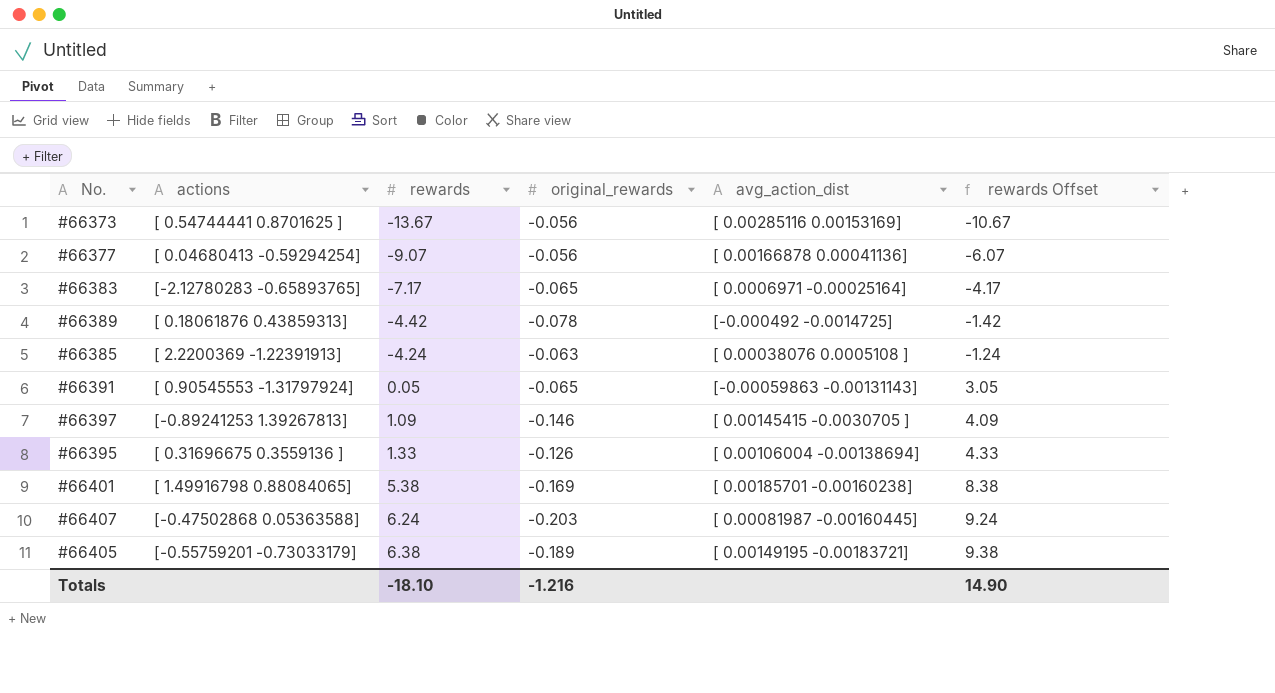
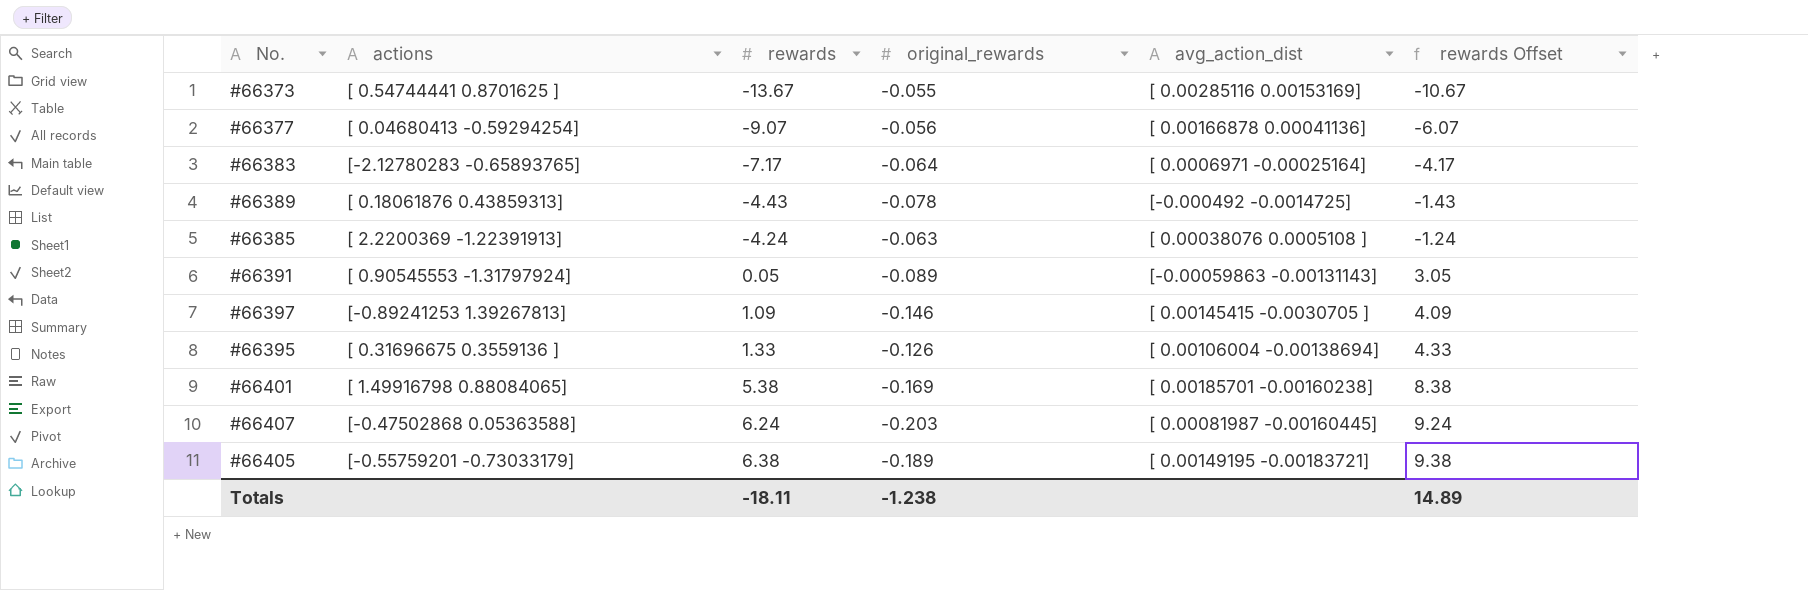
#66373 | original_rewards: -0.056 -> -0.055
#66383 | original_rewards: -0.065 -> -0.064
#66389 | rewards: -4.42 -> -4.43
#66389 | rewards Offset: -1.42 -> -1.43
#66391 | original_rewards: -0.065 -> -0.089
Totals | rewards: -18.10 -> -18.11
Totals | original_rewards: -1.216 -> -1.238
Totals | rewards Offset: 14.90 -> 14.89

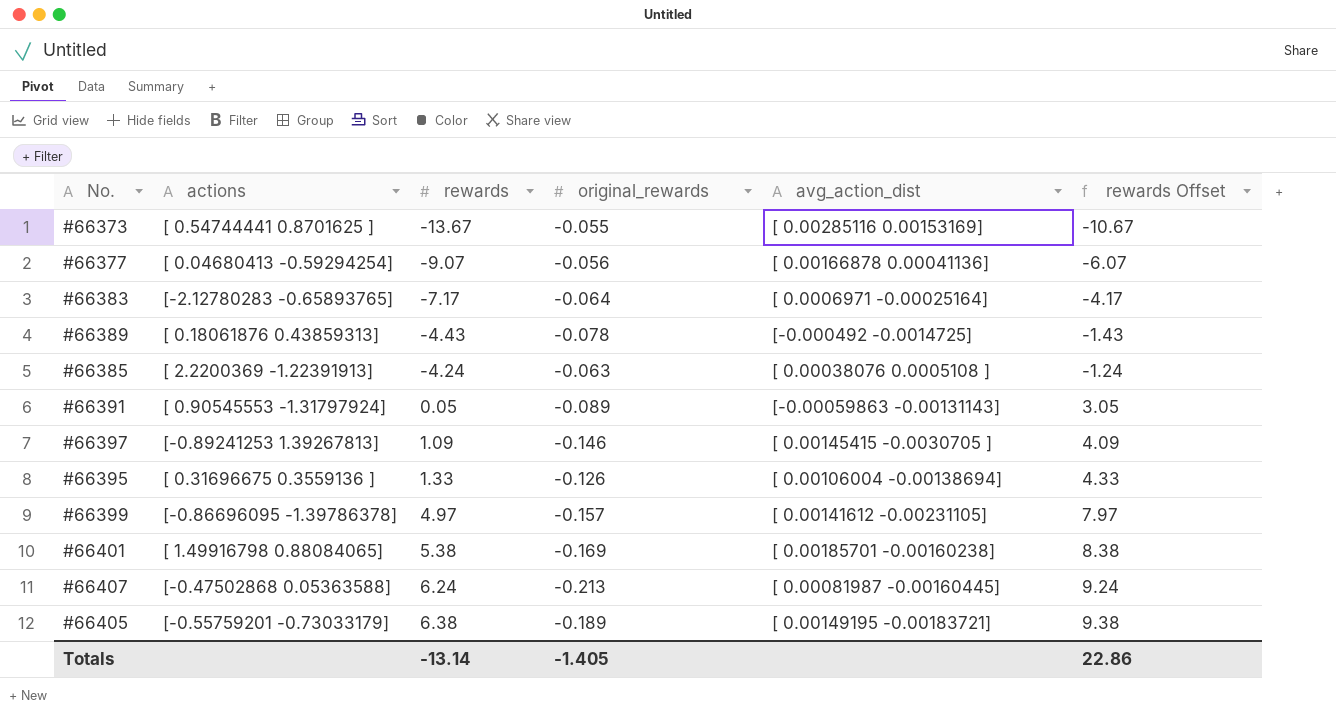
row #66399: none -> [-0.86696095 -1.39786378] | 4.97 | -0.157 | [ 0.00141612 -0.00231105] | 7.97
#66407 | original_rewards: -0.203 -> -0.213
Totals | rewards: -18.11 -> -13.14
Totals | original_rewards: -1.238 -> -1.405
Totals | rewards Offset: 14.89 -> 22.86

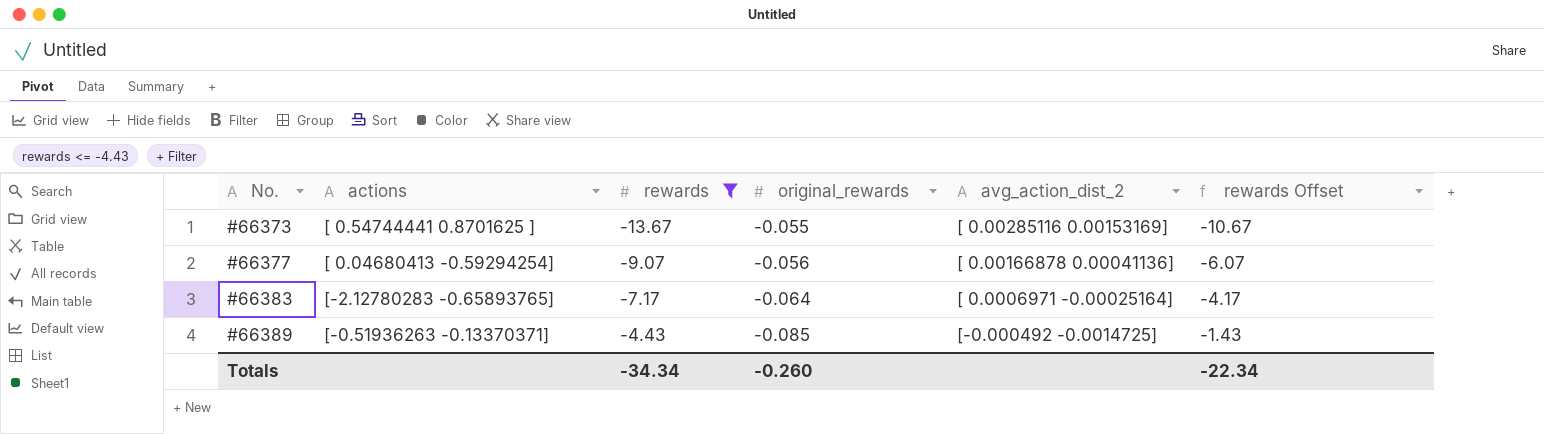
filter: none -> rewards <= -4.43
column name: avg_action_dist -> avg_action_dist_2
#66389 | actions: [ 0.18061876 0.43859313] -> [-0.51936263 -0.13370371]
#66389 | original_rewards: -0.078 -> -0.085
Totals | rewards: -13.14 -> -34.34
Totals | original_rewards: -1.405 -> -0.260
Totals | rewards Offset: 22.86 -> -22.34

